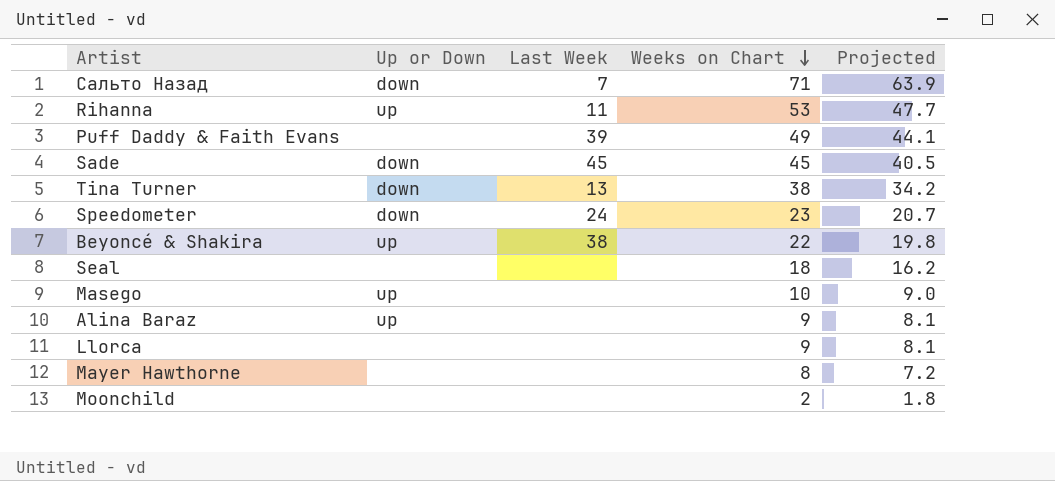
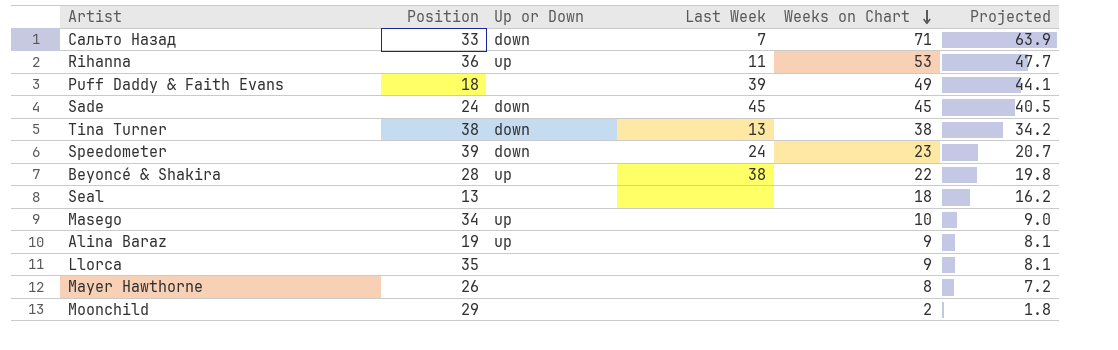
column Position | position: none -> 2

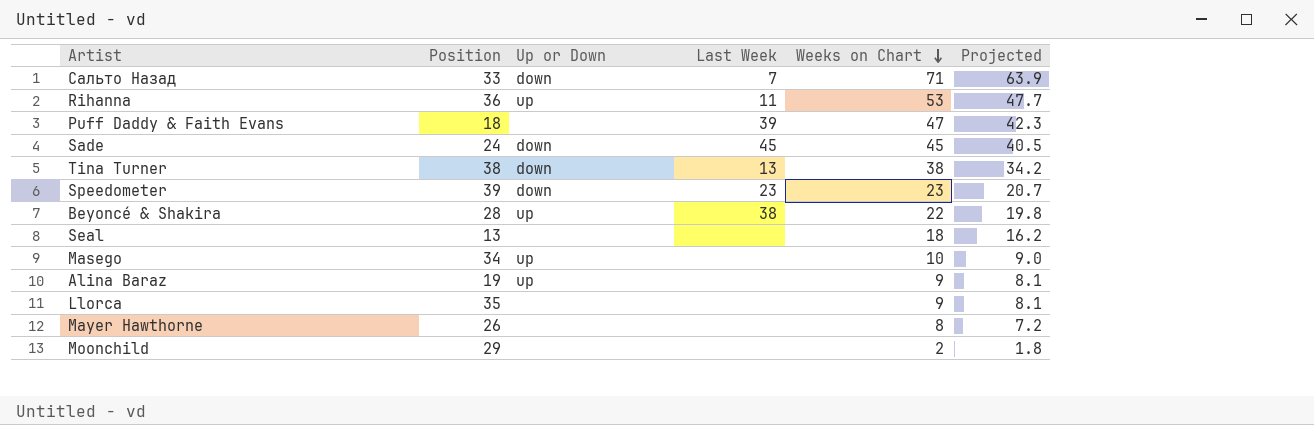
Puff Daddy & Faith Evans | Weeks on Chart: 49 -> 47
Puff Daddy & Faith Evans | Projected: 44.1 -> 42.3
Speedometer | Last Week: 24 -> 23

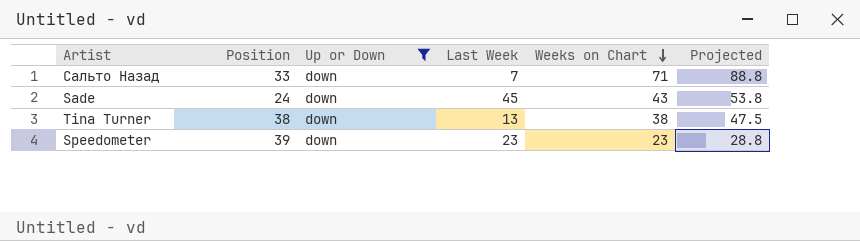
filter: none -> Up or Down = down
column Projected | formula: [Weeks on Chart] * 0.9 -> [Weeks on Chart] * 1.25
Sade | Weeks on Chart: 45 -> 43

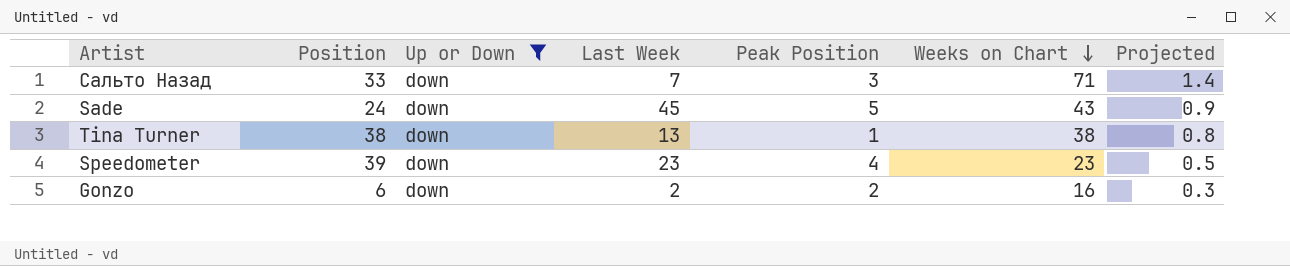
column Peak Position | position: none -> 5
column Projected | formula: [Weeks on Chart] * 1.25 -> [Weeks on Chart] * 0.02
row Gonzo: none -> 6 | down | 2 | 2 | 16 | 0.3

